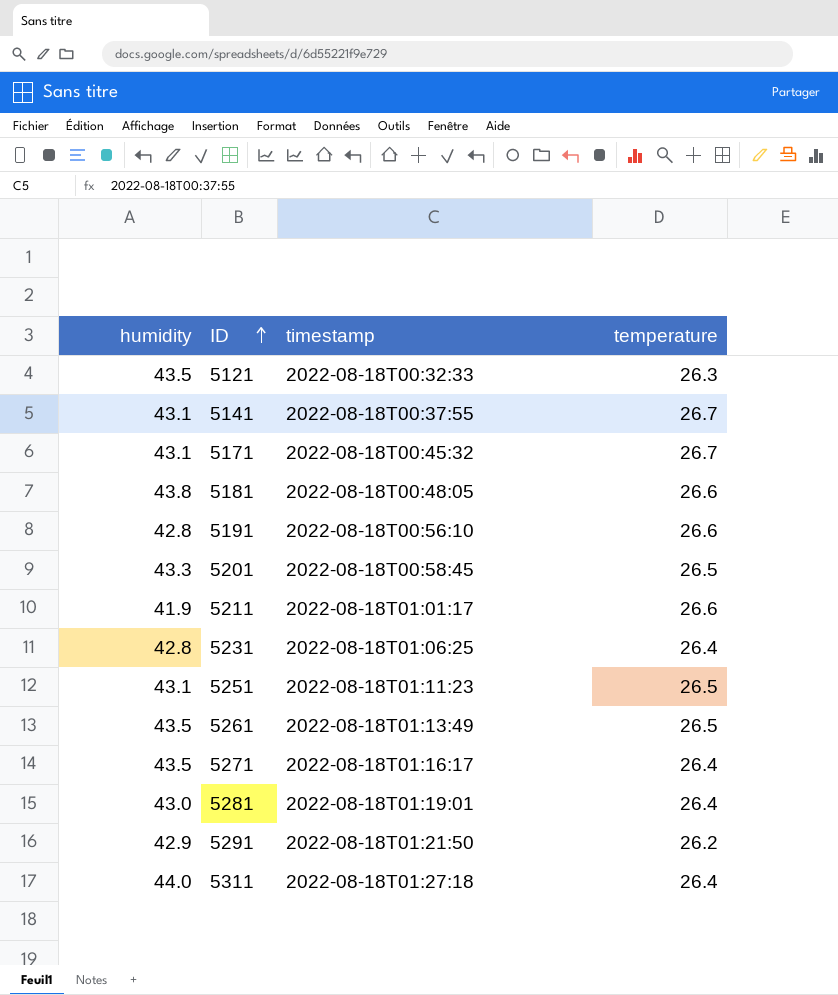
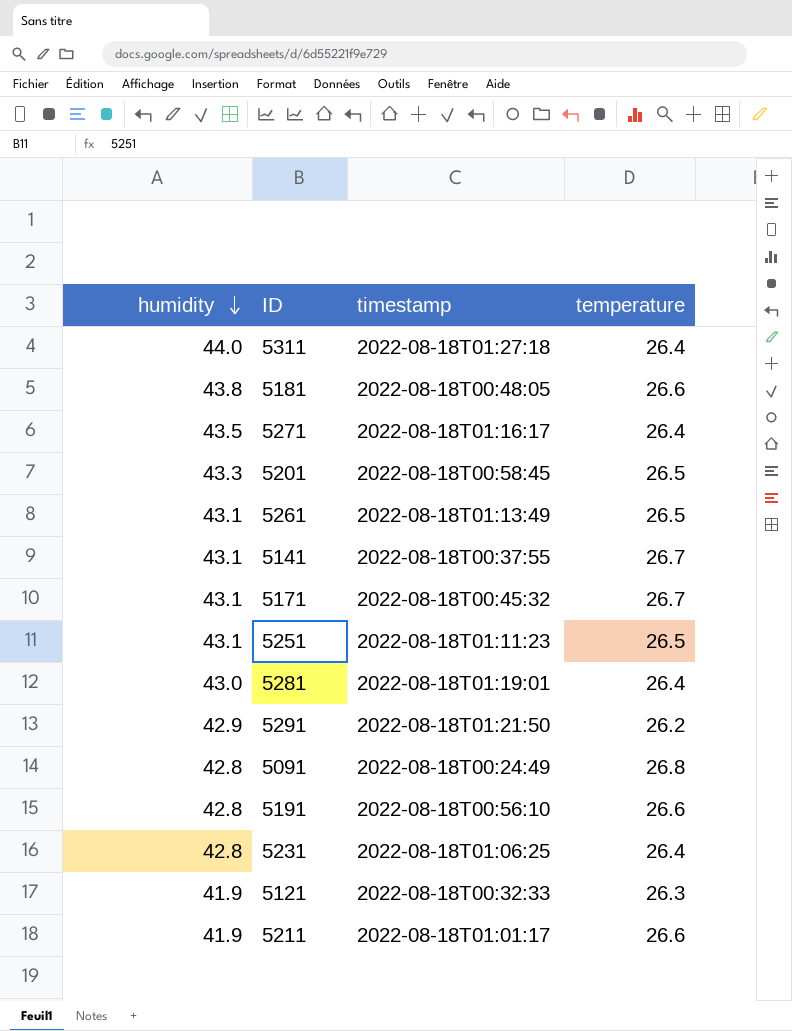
row order: ID ascending -> humidity descending
5261 | humidity: 43.5 -> 43.1
row 5091: none -> 42.8 | 2022-08-18T00:24:49 | 26.8
5121 | humidity: 43.5 -> 41.9

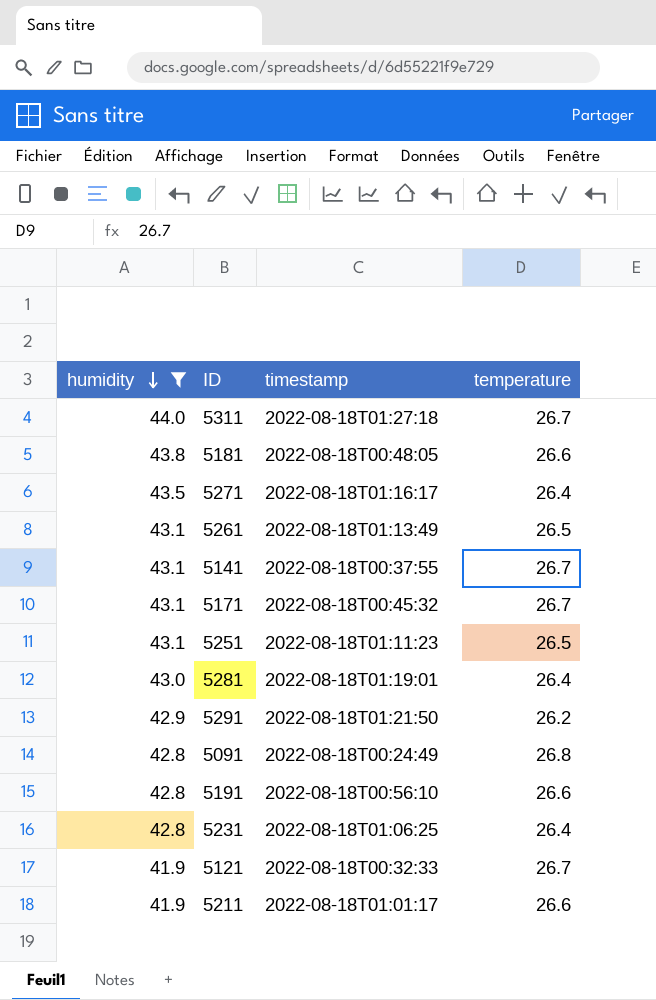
filter: none -> humidity != 43.3
5311 | temperature: 26.4 -> 26.7
5121 | temperature: 26.3 -> 26.7

